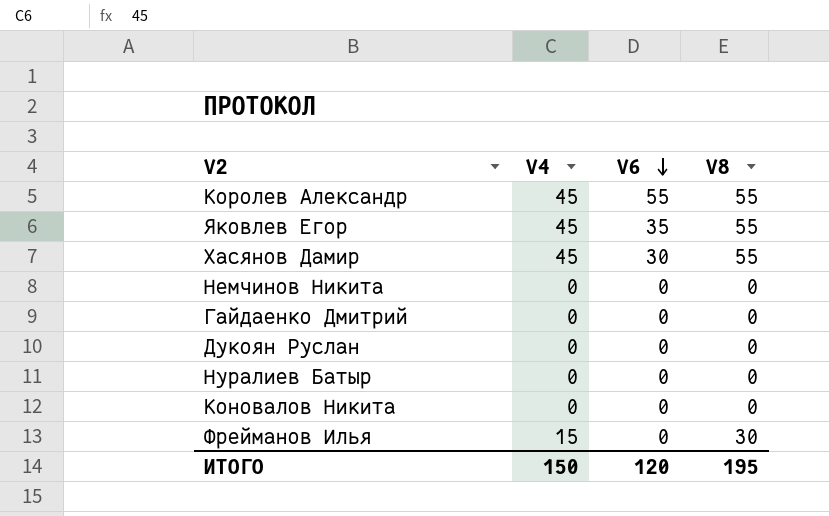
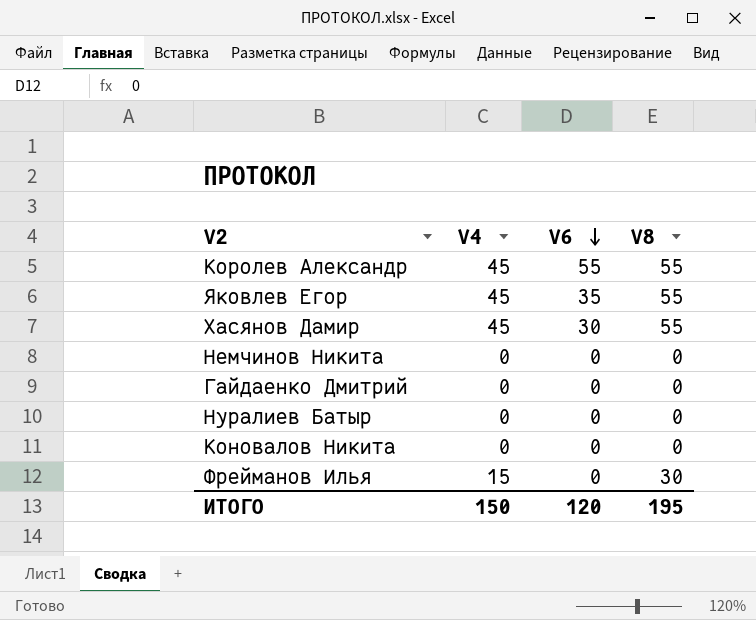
row Дукоян Руслан: 0 | 0 | 0 -> none

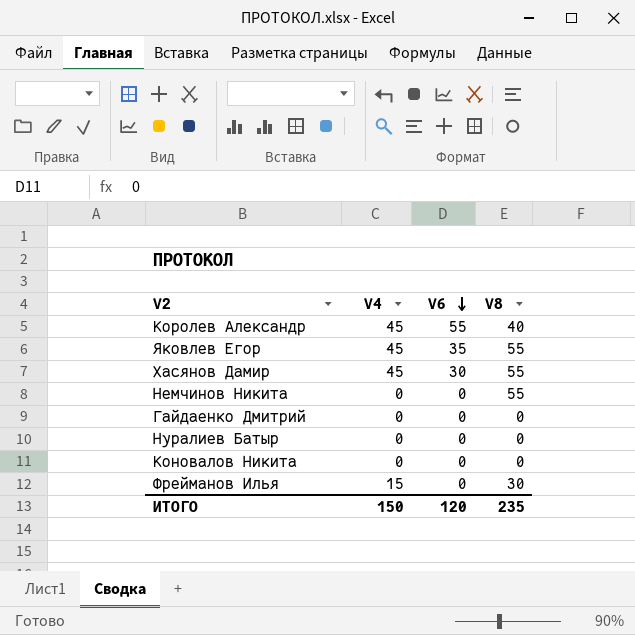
Королев Александр | V8: 55 -> 40
Немчинов Никита | V8: 0 -> 55
ИТОГО | V8: 195 -> 235

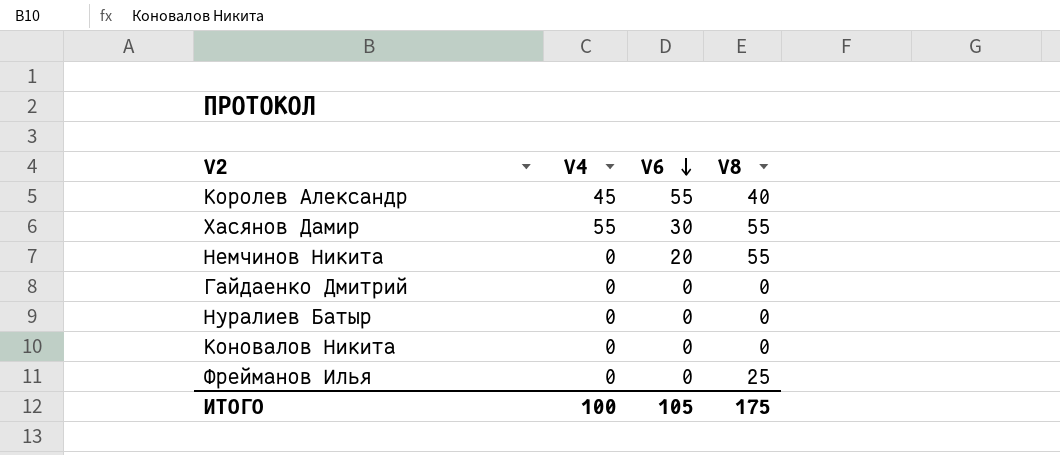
row Яковлев Егор: 45 | 35 | 55 -> none
Хасянов Дамир | V4: 45 -> 55
Немчинов Никита | V6: 0 -> 20
Фрейманов Илья | V4: 15 -> 0
Фрейманов Илья | V8: 30 -> 25
ИТОГО | V4: 150 -> 100
ИТОГО | V6: 120 -> 105
ИТОГО | V8: 235 -> 175

